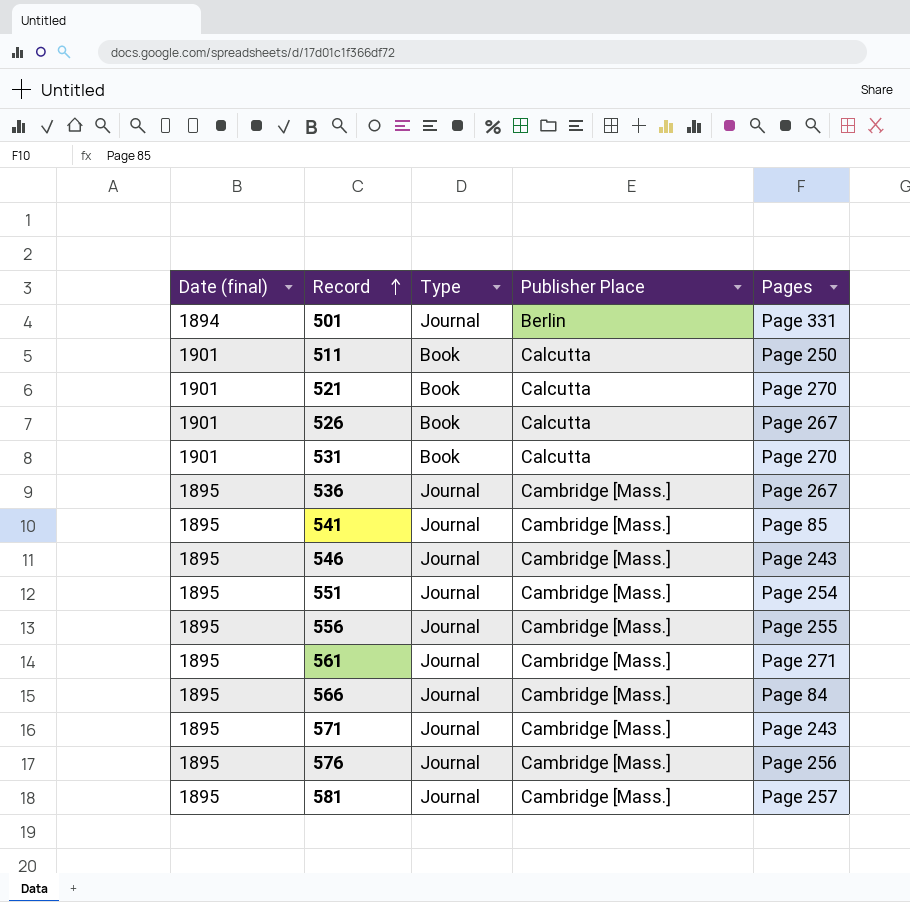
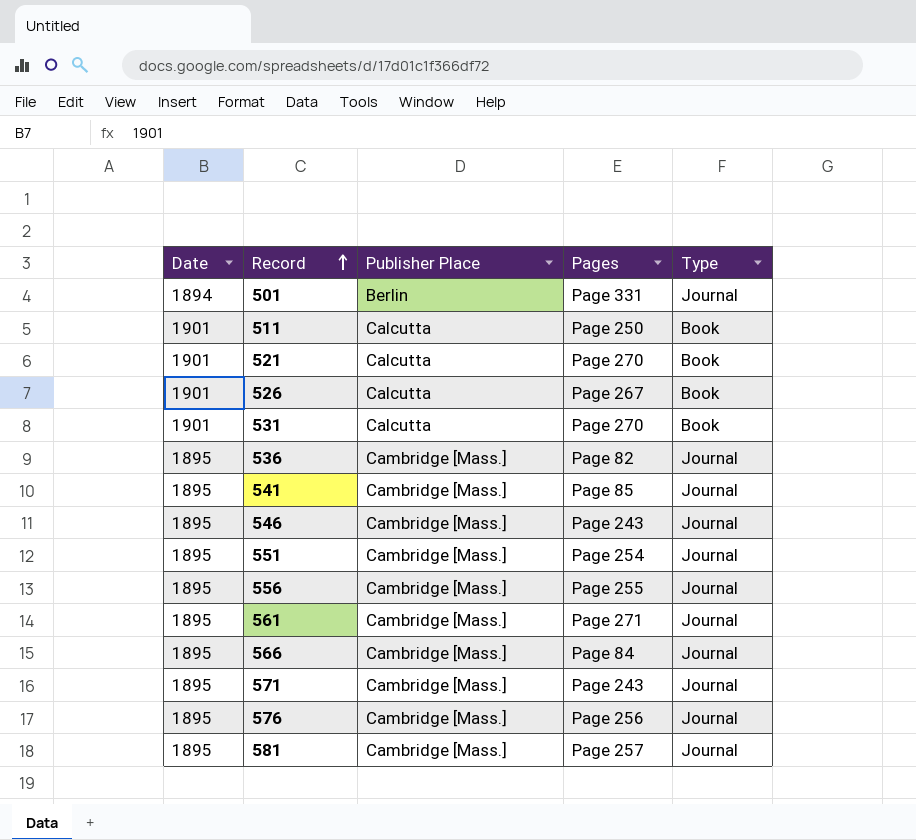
column name: Date (final) -> Date
column Type | position: 3 -> 5
536 | Pages: Page 267 -> Page 82

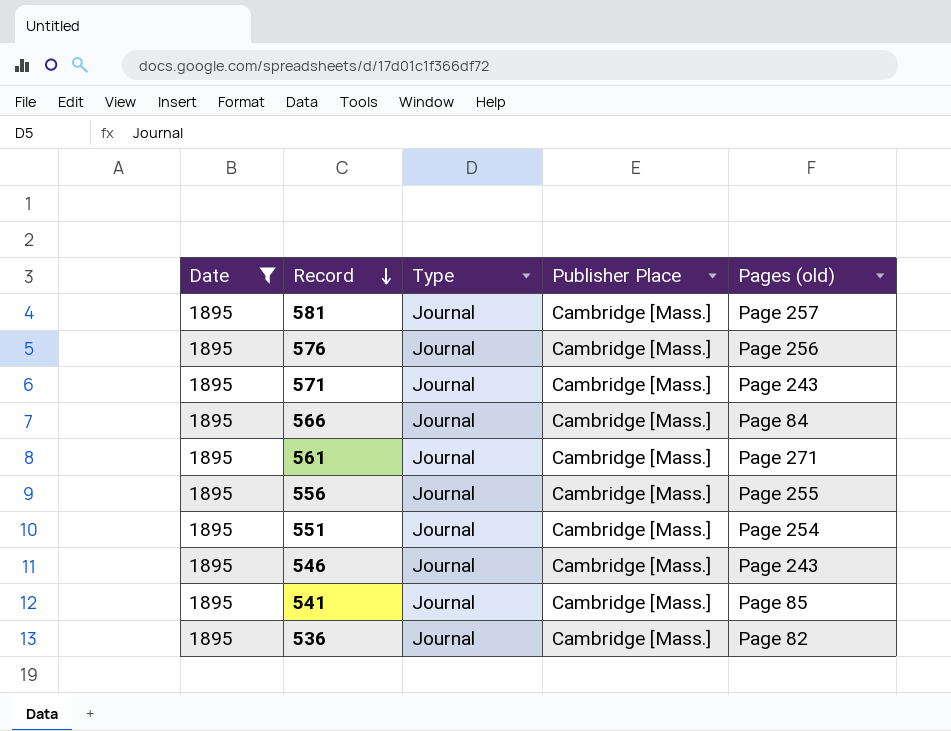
filter: none -> Date = 1895
row order: Record ascending -> Record descending
column Type | position: 5 -> 3
column name: Pages -> Pages (old)

